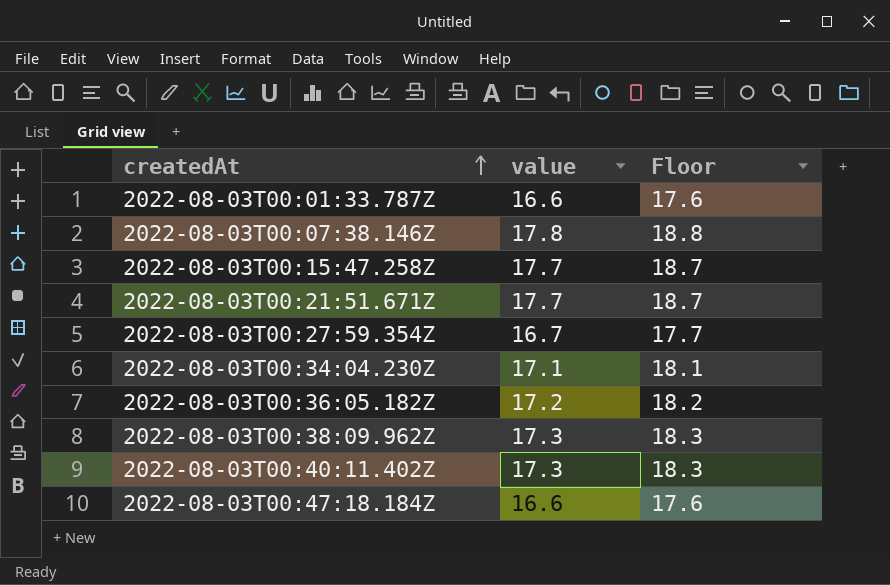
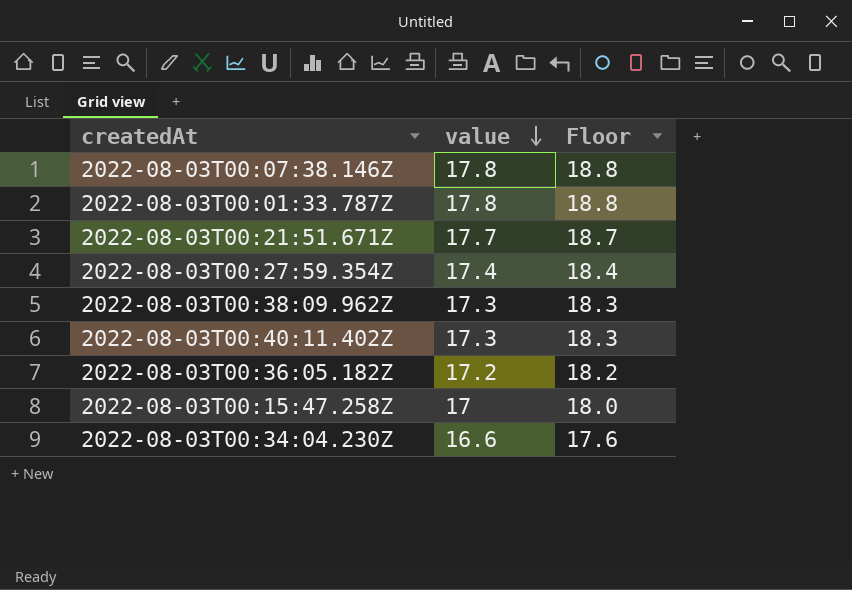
row order: createdAt ascending -> value descending
row 2022-08-03T00:47:18.184Z: 16.6 | 17.6 -> none
2022-08-03T00:01:33.787Z | value: 16.6 -> 17.8
2022-08-03T00:01:33.787Z | Floor: 17.6 -> 18.8
2022-08-03T00:27:59.354Z | value: 16.7 -> 17.4
2022-08-03T00:27:59.354Z | Floor: 17.7 -> 18.4
2022-08-03T00:15:47.258Z | value: 17.7 -> 17
2022-08-03T00:15:47.258Z | Floor: 18.7 -> 18.0
2022-08-03T00:34:04.230Z | value: 17.1 -> 16.6
2022-08-03T00:34:04.230Z | Floor: 18.1 -> 17.6

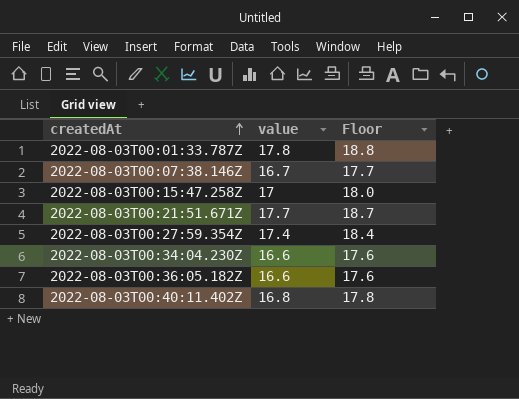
row order: value descending -> createdAt ascending
row 2022-08-03T00:38:09.962Z: 17.3 | 18.3 -> none
2022-08-03T00:07:38.146Z | value: 17.8 -> 16.7
2022-08-03T00:07:38.146Z | Floor: 18.8 -> 17.7
2022-08-03T00:36:05.182Z | value: 17.2 -> 16.6
2022-08-03T00:36:05.182Z | Floor: 18.2 -> 17.6
2022-08-03T00:40:11.402Z | value: 17.3 -> 16.8
2022-08-03T00:40:11.402Z | Floor: 18.3 -> 17.8

